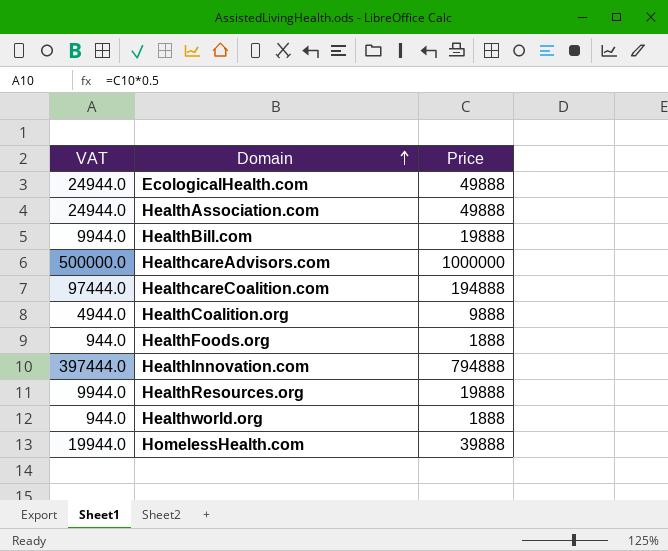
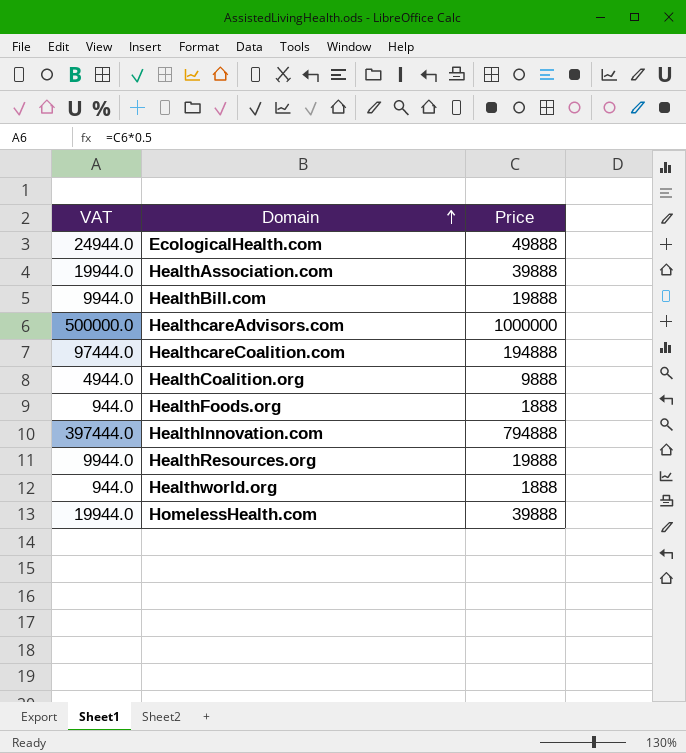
HealthAssociation.com | VAT: 24944.0 -> 19944.0
HealthAssociation.com | Price: 49888 -> 39888

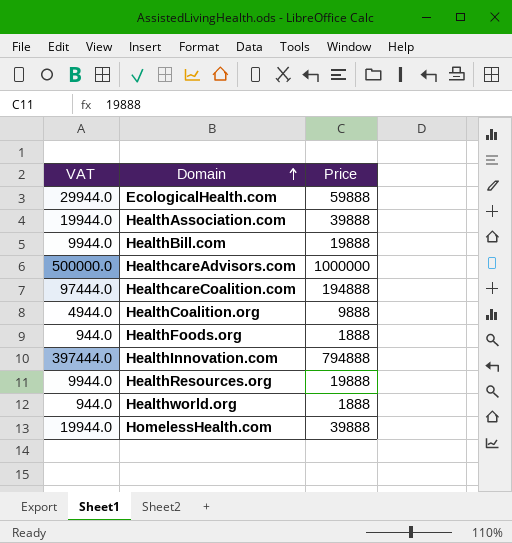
EcologicalHealth.com | VAT: 24944.0 -> 29944.0
EcologicalHealth.com | Price: 49888 -> 59888

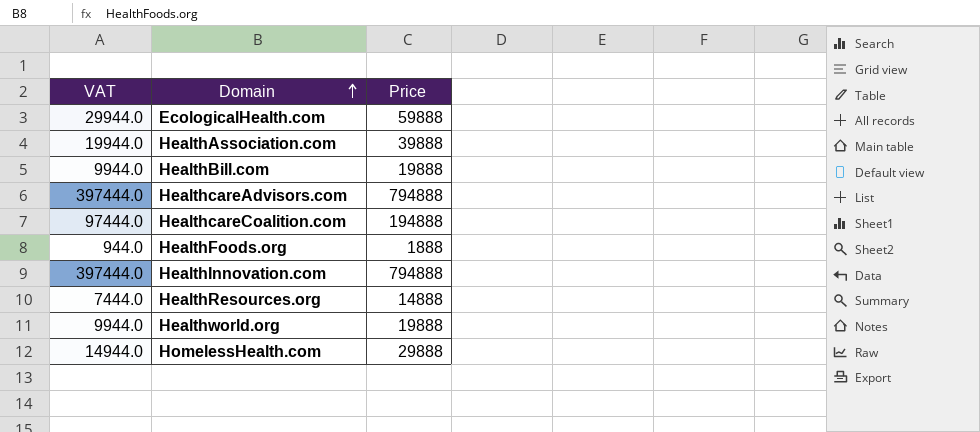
row HealthCoalition.org: 4944.0 | 9888 -> none
HealthcareAdvisors.com | VAT: 500000.0 -> 397444.0
HealthcareAdvisors.com | Price: 1000000 -> 794888
HealthResources.org | VAT: 9944.0 -> 7444.0
HealthResources.org | Price: 19888 -> 14888
Healthworld.org | VAT: 944.0 -> 9944.0
Healthworld.org | Price: 1888 -> 19888
HomelessHealth.com | VAT: 19944.0 -> 14944.0
HomelessHealth.com | Price: 39888 -> 29888

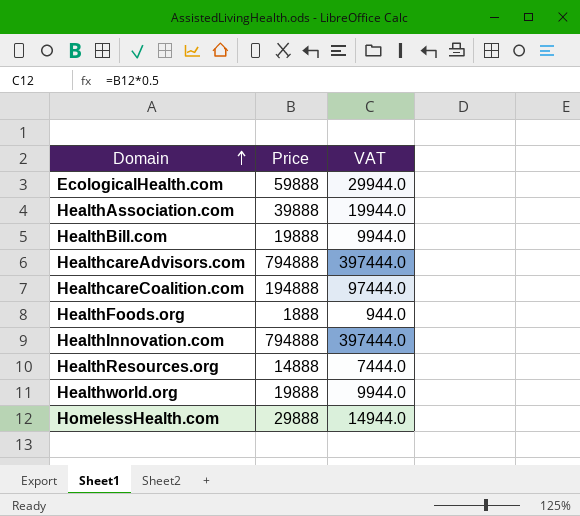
column VAT | position: 1 -> 3

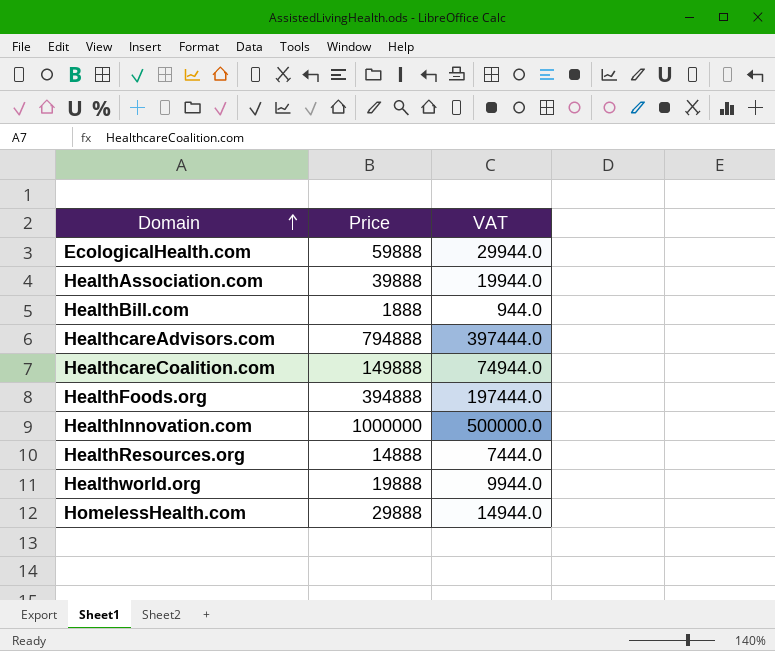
HealthBill.com | Price: 19888 -> 1888
HealthBill.com | VAT: 9944.0 -> 944.0
HealthcareCoalition.com | Price: 194888 -> 149888
HealthcareCoalition.com | VAT: 97444.0 -> 74944.0
HealthFoods.org | Price: 1888 -> 394888
HealthFoods.org | VAT: 944.0 -> 197444.0
HealthInnovation.com | Price: 794888 -> 1000000
HealthInnovation.com | VAT: 397444.0 -> 500000.0

